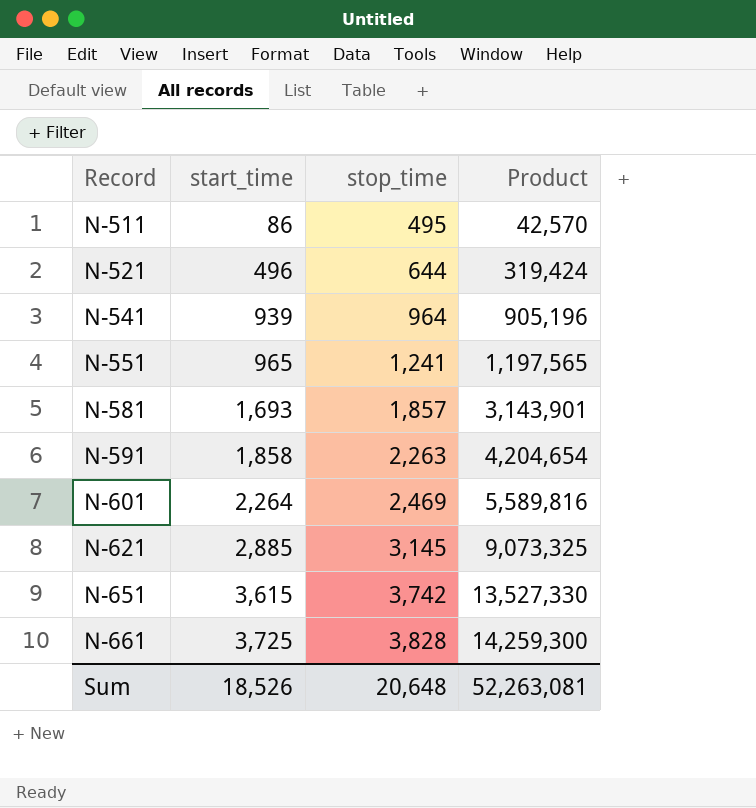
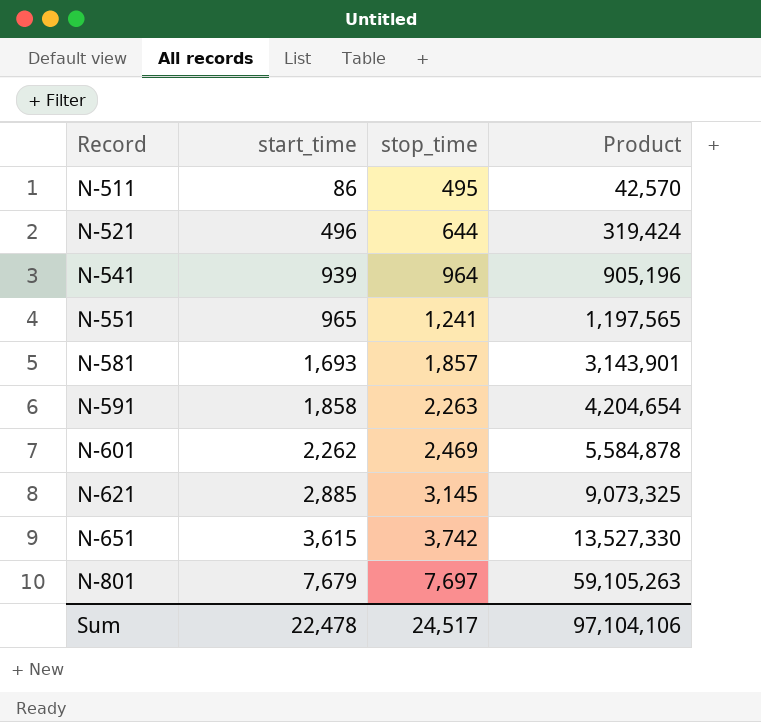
row N-661: 3,725 | 3,828 | 14,259,300 -> none
N-601 | start_time: 2,264 -> 2,262
N-601 | Product: 5,589,816 -> 5,584,878
row N-801: none -> 7,679 | 7,697 | 59,105,263
Sum | start_time: 18,526 -> 22,478
Sum | stop_time: 20,648 -> 24,517
Sum | Product: 52,263,081 -> 97,104,106

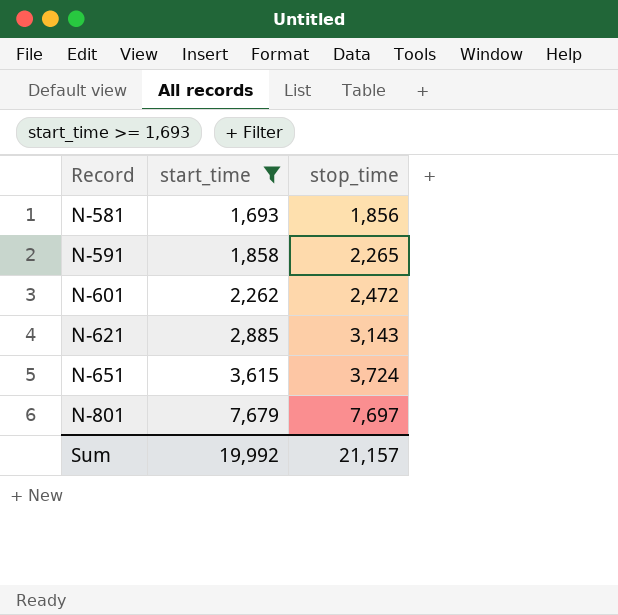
filter: none -> start_time >= 1,693
column Product | formula: [start_time] * [stop_time] -> none
N-581 | stop_time: 1,857 -> 1,856
N-591 | stop_time: 2,263 -> 2,265
N-601 | stop_time: 2,469 -> 2,472
N-621 | stop_time: 3,145 -> 3,143
N-651 | stop_time: 3,742 -> 3,724
Sum | start_time: 22,478 -> 19,992
Sum | stop_time: 24,517 -> 21,157

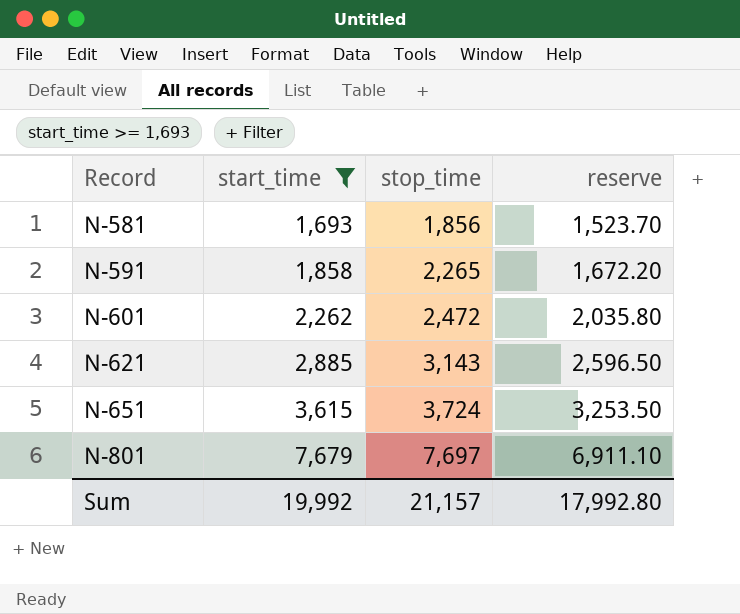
column reserve | formula: none -> [start_time] * 0.9

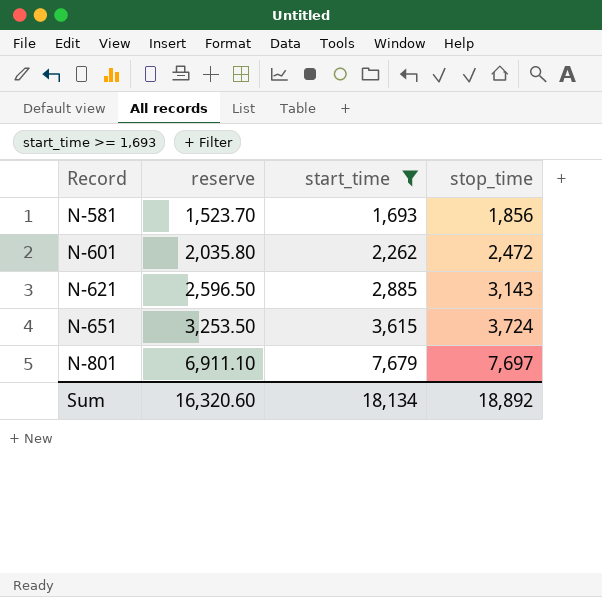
column reserve | position: 4 -> 2
row N-591: 1,858 | 2,265 | 1,672.20 -> none
Sum | reserve: 17,992.80 -> 16,320.60
Sum | start_time: 19,992 -> 18,134
Sum | stop_time: 21,157 -> 18,892

